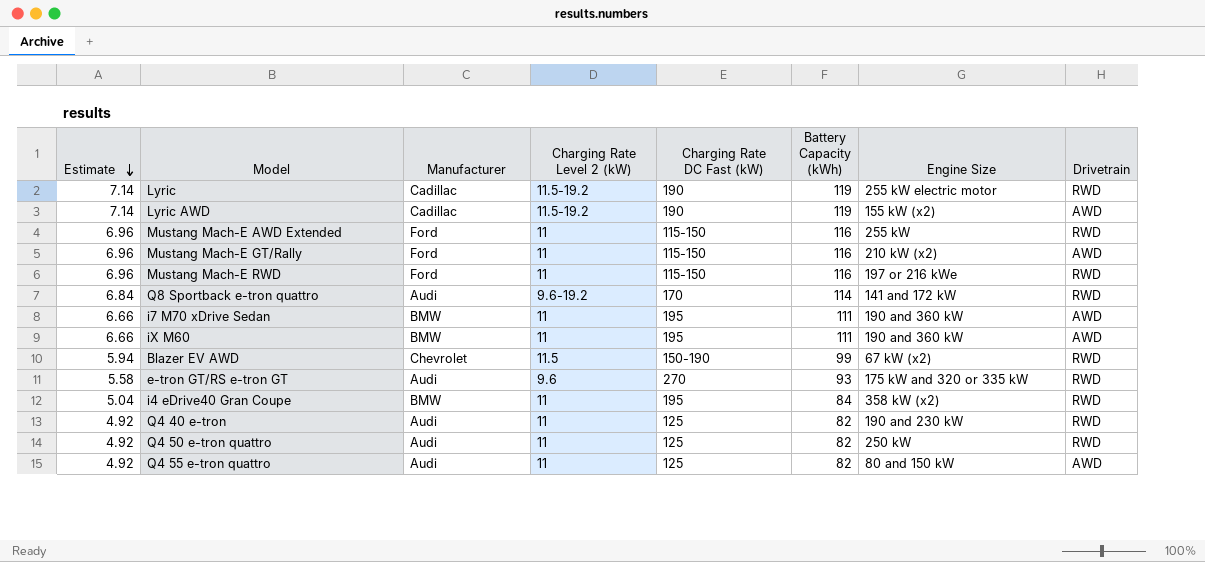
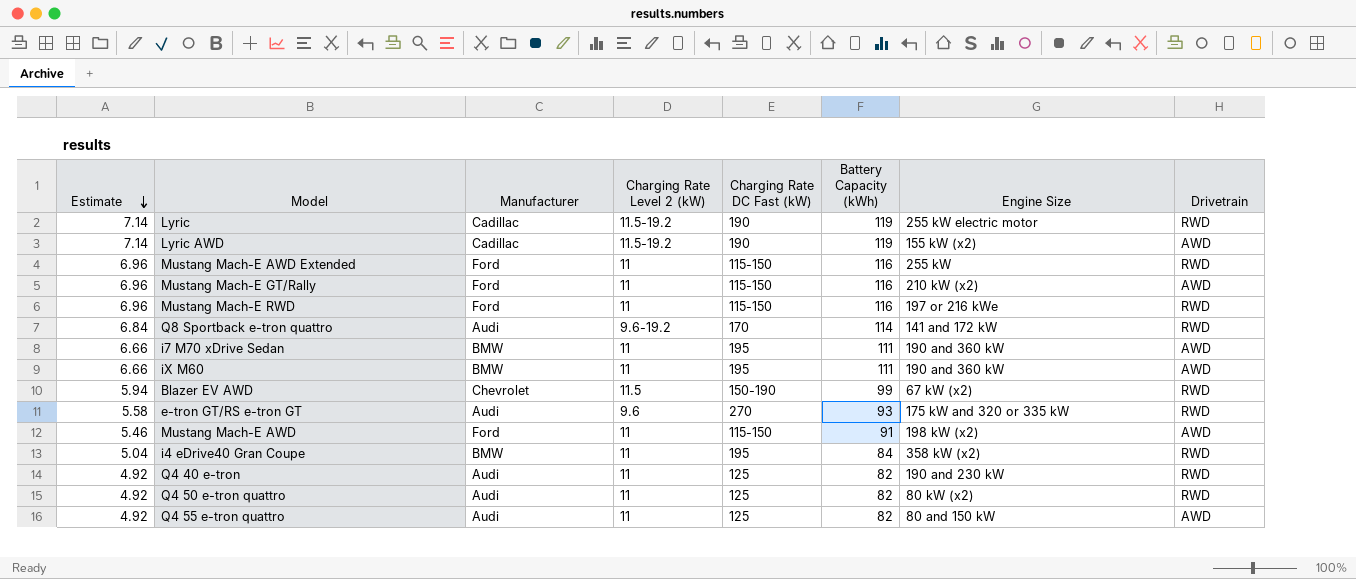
row Mustang Mach-E AWD: none -> 5.46 | Ford | 11 | 115-150 | 91 | 198 kW (x2) | AWD
Q4 50 e-tron quattro | Engine Size: 250 kW -> 80 kW (x2)

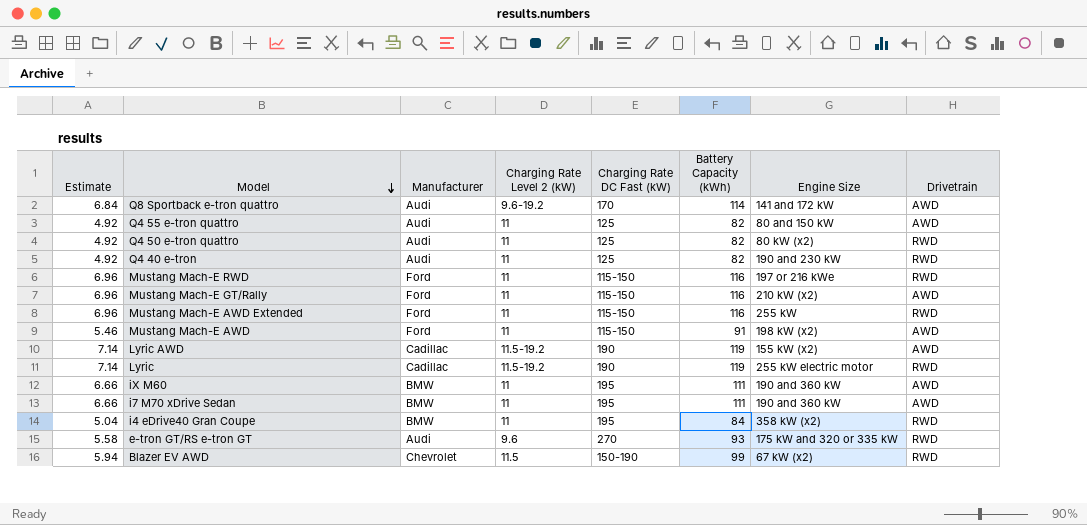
row order: Estimate descending -> Model descending
Q8 Sportback e-tron quattro | Drivetrain: RWD -> AWD

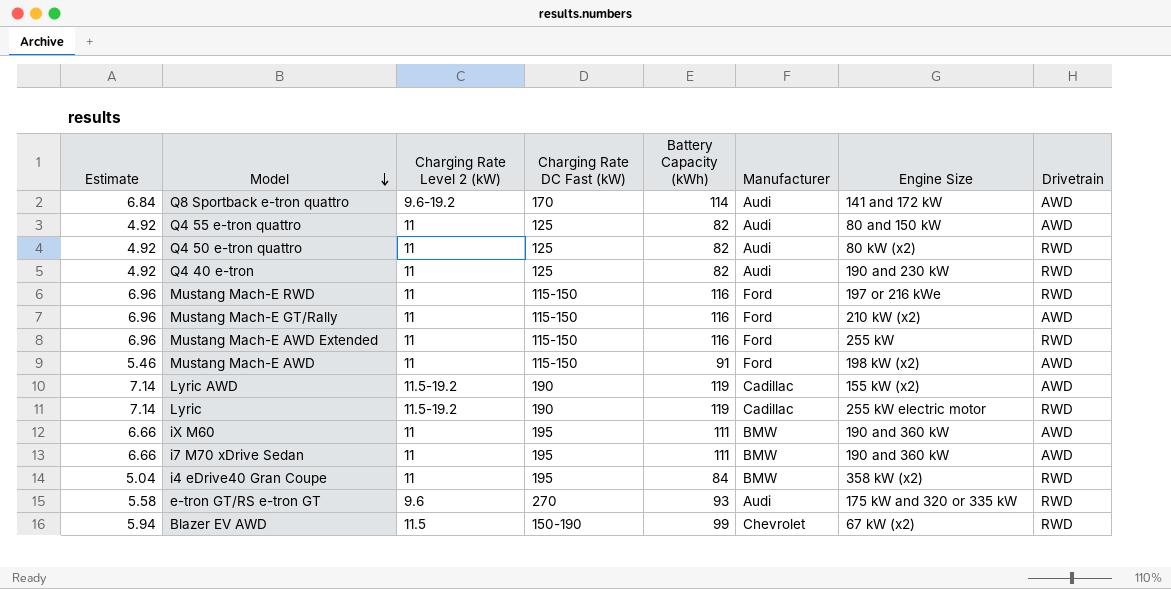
column Manufacturer | position: 3 -> 6

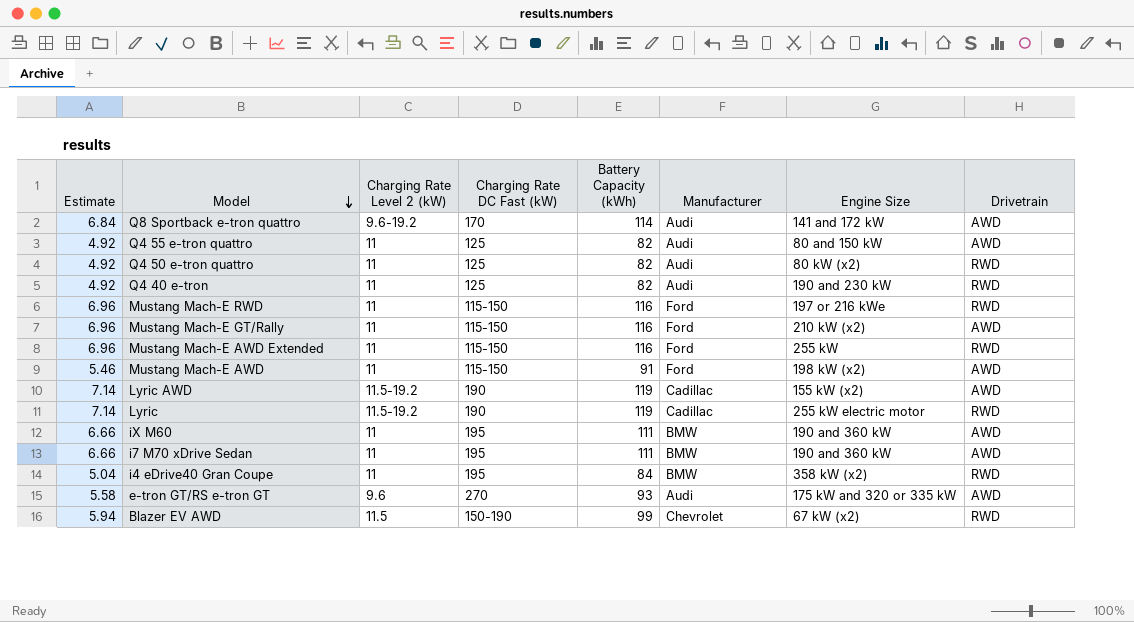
e-tron GT/RS e-tron GT | Drivetrain: RWD -> AWD

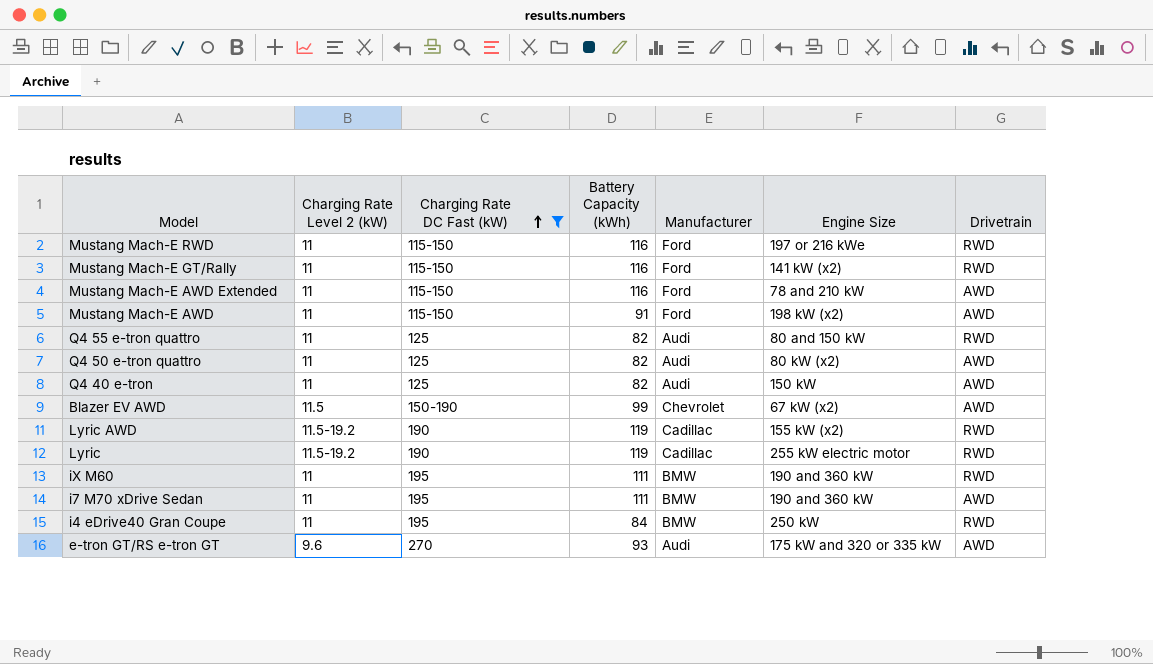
filter: none -> Charging Rate DC Fast (kW) != 170
row order: Model descending -> Charging Rate DC Fast (kW) ascending
column Estimate | formula: [Battery Capacity (kWh)] * 0.06 -> none
Mustang Mach-E GT/Rally | Engine Size: 210 kW (x2) -> 141 kW (x2)
Mustang Mach-E GT/Rally | Drivetrain: AWD -> RWD
Mustang Mach-E AWD Extended | Engine Size: 255 kW -> 78 and 210 kW
Mustang Mach-E AWD Extended | Drivetrain: RWD -> AWD
Q4 55 e-tron quattro | Drivetrain: AWD -> RWD
Q4 50 e-tron quattro | Drivetrain: RWD -> AWD
Q4 40 e-tron | Engine Size: 190 and 230 kW -> 150 kW
Q4 40 e-tron | Drivetrain: RWD -> AWD
Blazer EV AWD | Drivetrain: RWD -> AWD
Lyric AWD | Drivetrain: AWD -> RWD
iX M60 | Drivetrain: AWD -> RWD
i4 eDrive40 Gran Coupe | Engine Size: 358 kW (x2) -> 250 kW

